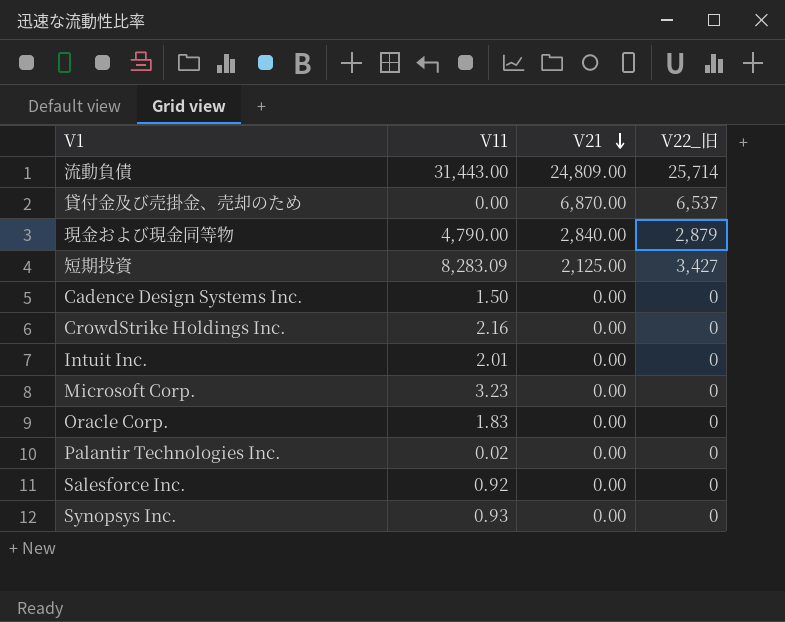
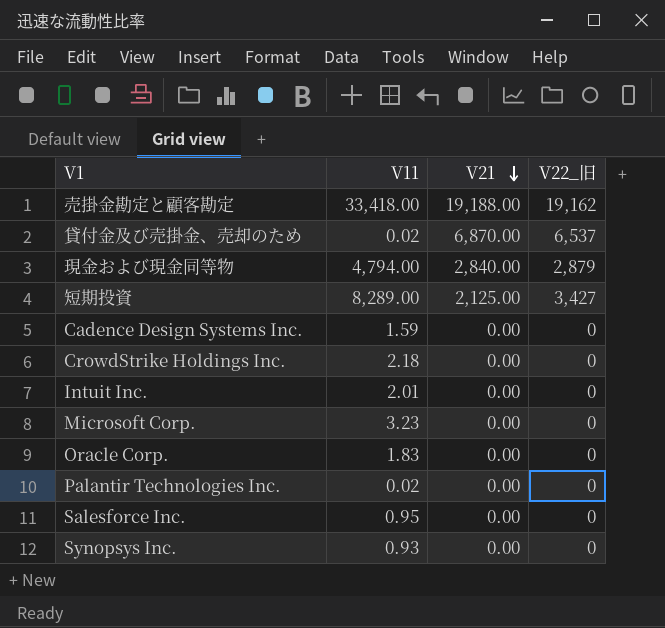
row 流動負債: 31,443.00 | 24,809.00 | 25,714 -> none
row 売掛金勘定と顧客勘定: none -> 33,418.00 | 19,188.00 | 19,162
貸付金及び売掛金、売却のため | V11: 0.00 -> 0.02
現金および現金同等物 | V11: 4,790.00 -> 4,794.00
短期投資 | V11: 8,283.09 -> 8,289.00
Cadence Design Systems Inc. | V11: 1.50 -> 1.59
CrowdStrike Holdings Inc. | V11: 2.16 -> 2.18
Salesforce Inc. | V11: 0.92 -> 0.95

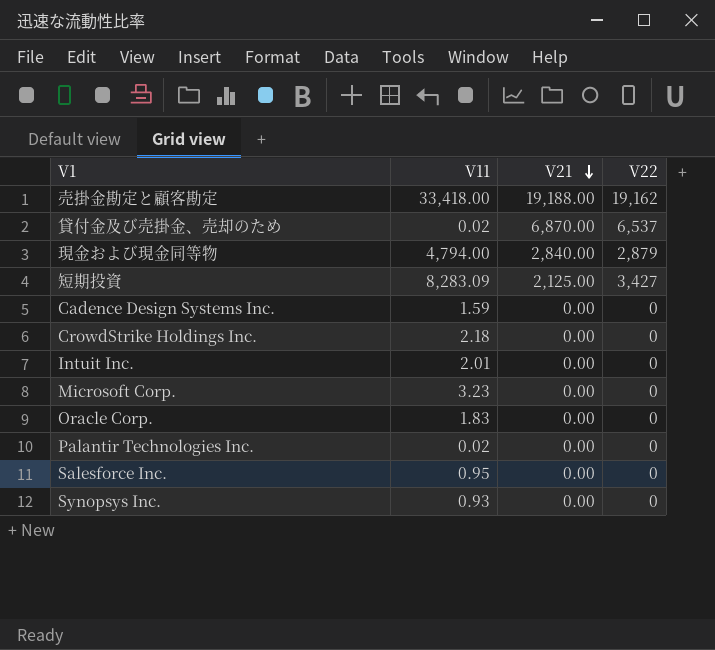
column name: V22_旧 -> V22
短期投資 | V11: 8,289.00 -> 8,283.09

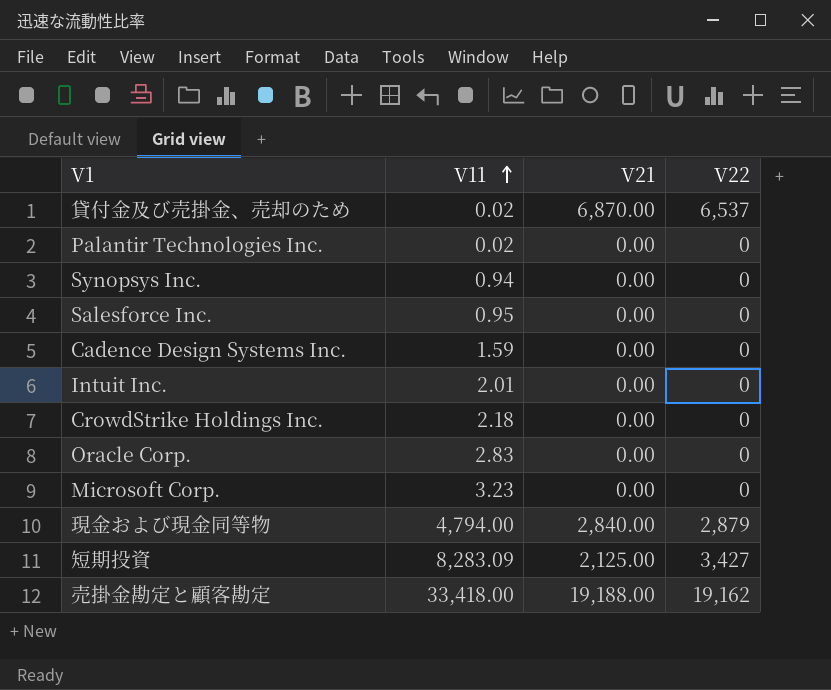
row order: V21 descending -> V11 ascending
Synopsys Inc. | V11: 0.93 -> 0.94
Oracle Corp. | V11: 1.83 -> 2.83

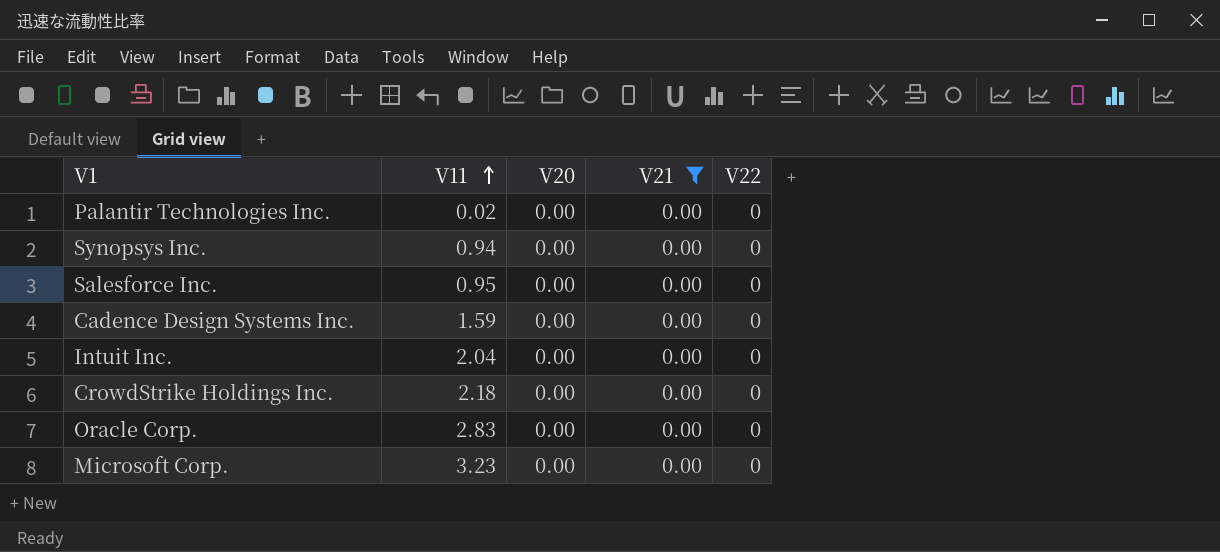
filter: none -> V21 = 0.00
column V20 | position: none -> 3
Intuit Inc. | V11: 2.01 -> 2.04

